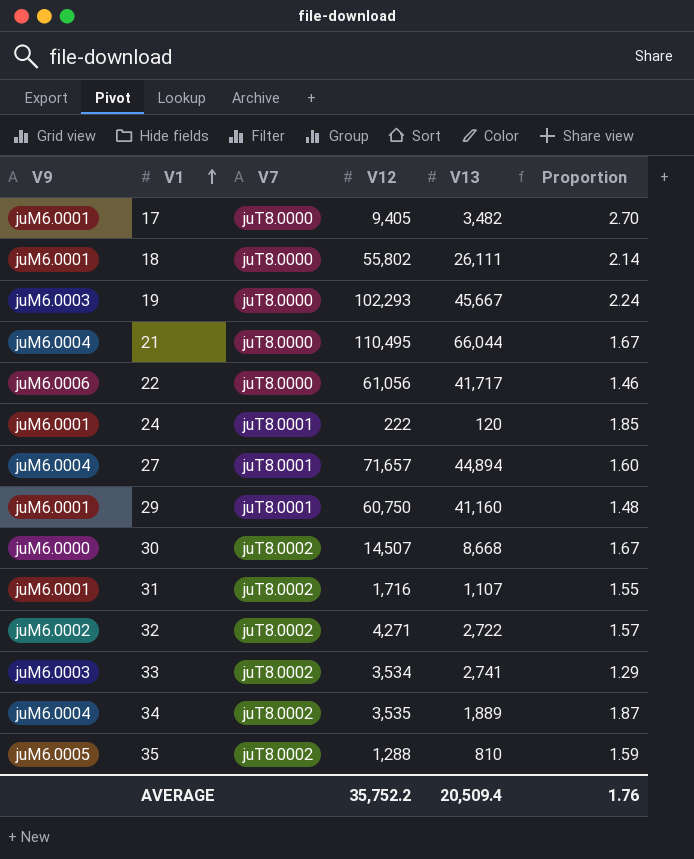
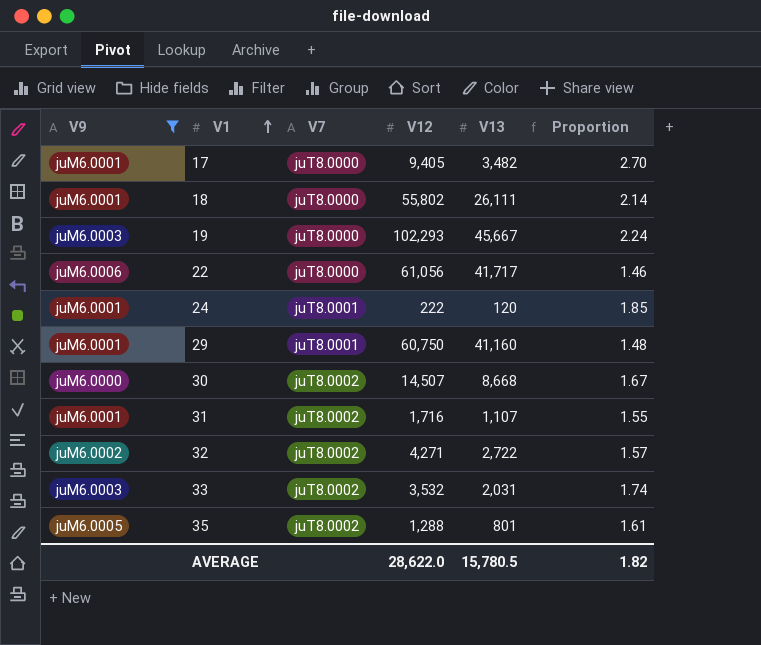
filter: none -> V9 != juM6.0004
33 | V12: 3,534 -> 3,532
33 | V13: 2,741 -> 2,031
33 | Proportion: 1.29 -> 1.74
35 | V13: 810 -> 801
35 | Proportion: 1.59 -> 1.61
AVERAGE | V12: 35,752.2 -> 28,622.0
AVERAGE | V13: 20,509.4 -> 15,780.5
AVERAGE | Proportion: 1.76 -> 1.82

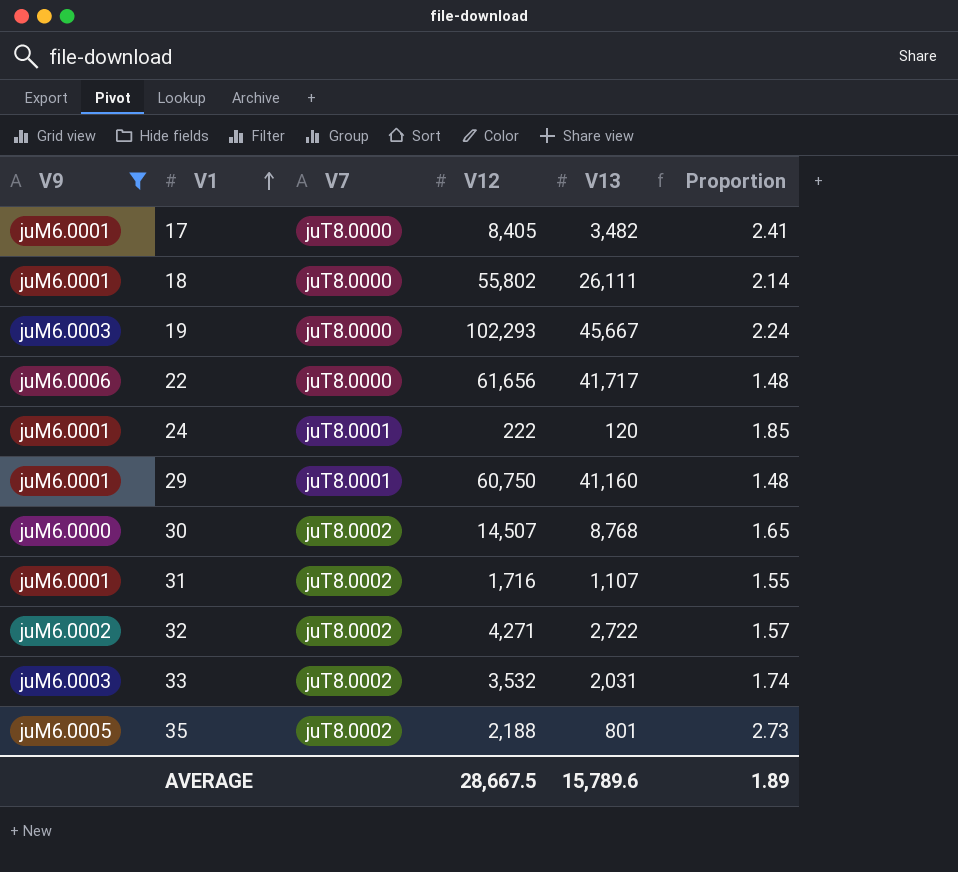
17 | V12: 9,405 -> 8,405
17 | Proportion: 2.70 -> 2.41
22 | V12: 61,056 -> 61,656
22 | Proportion: 1.46 -> 1.48
30 | V13: 8,668 -> 8,768
30 | Proportion: 1.67 -> 1.65
35 | V12: 1,288 -> 2,188
35 | Proportion: 1.61 -> 2.73
AVERAGE | V12: 28,622.0 -> 28,667.5
AVERAGE | V13: 15,780.5 -> 15,789.6
AVERAGE | Proportion: 1.82 -> 1.89

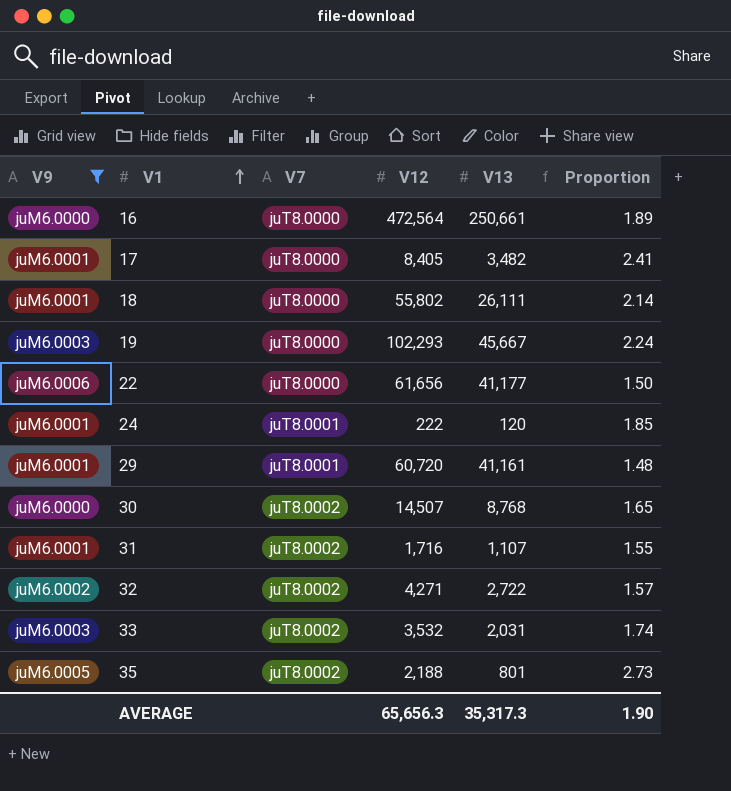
row 16: none -> juM6.0000 | juT8.0000 | 472,564 | 250,661 | 1.89
22 | V13: 41,717 -> 41,177
22 | Proportion: 1.48 -> 1.50
29 | V12: 60,750 -> 60,720
29 | V13: 41,160 -> 41,161
AVERAGE | V12: 28,667.5 -> 65,656.3
AVERAGE | V13: 15,789.6 -> 35,317.3
AVERAGE | Proportion: 1.89 -> 1.90

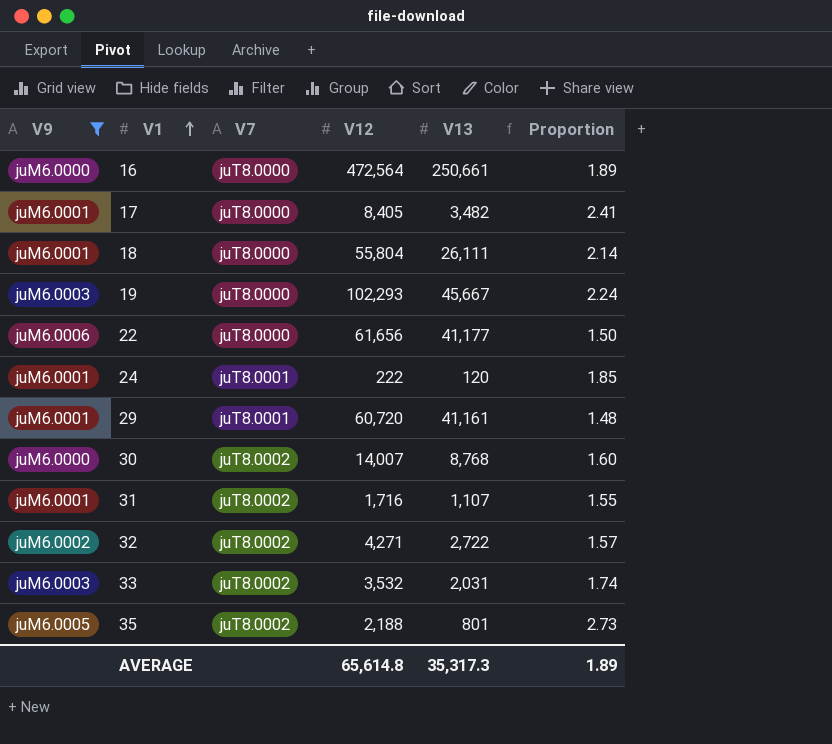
18 | V12: 55,802 -> 55,804
30 | V12: 14,507 -> 14,007
30 | Proportion: 1.65 -> 1.60
AVERAGE | V12: 65,656.3 -> 65,614.8
AVERAGE | Proportion: 1.90 -> 1.89

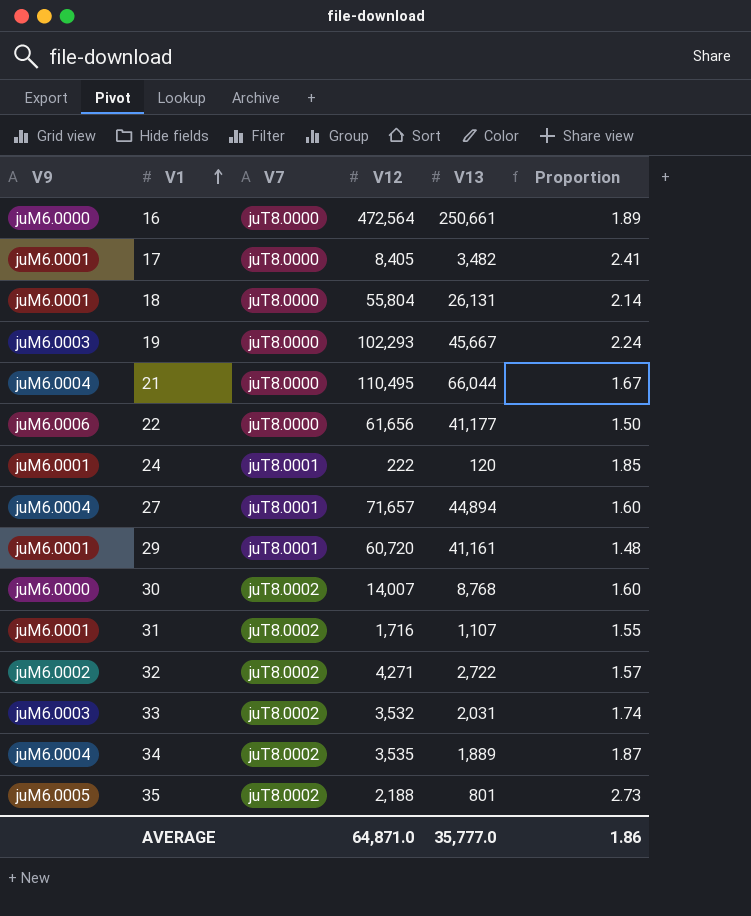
filter: V9 != juM6.0004 -> none
18 | V13: 26,111 -> 26,131
AVERAGE | V12: 65,614.8 -> 64,871.0
AVERAGE | V13: 35,317.3 -> 35,777.0
AVERAGE | Proportion: 1.89 -> 1.86

